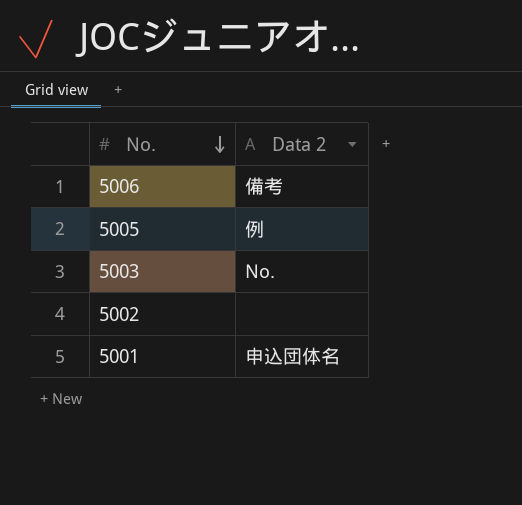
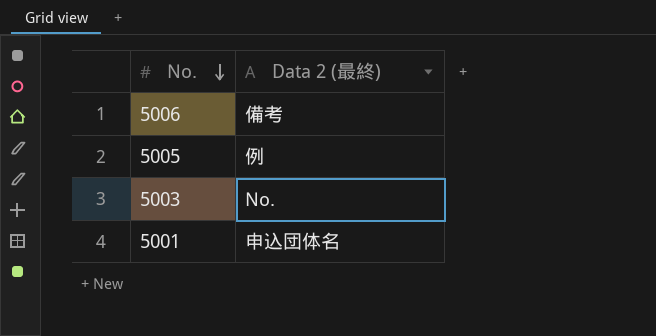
column name: Data 2 -> Data 2 (最終)
row 5002: none -> none

